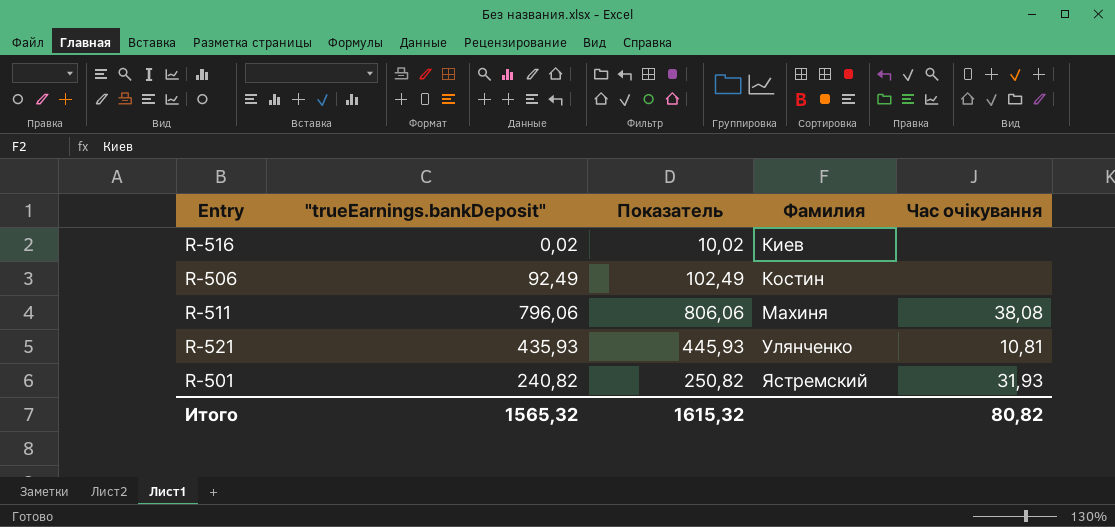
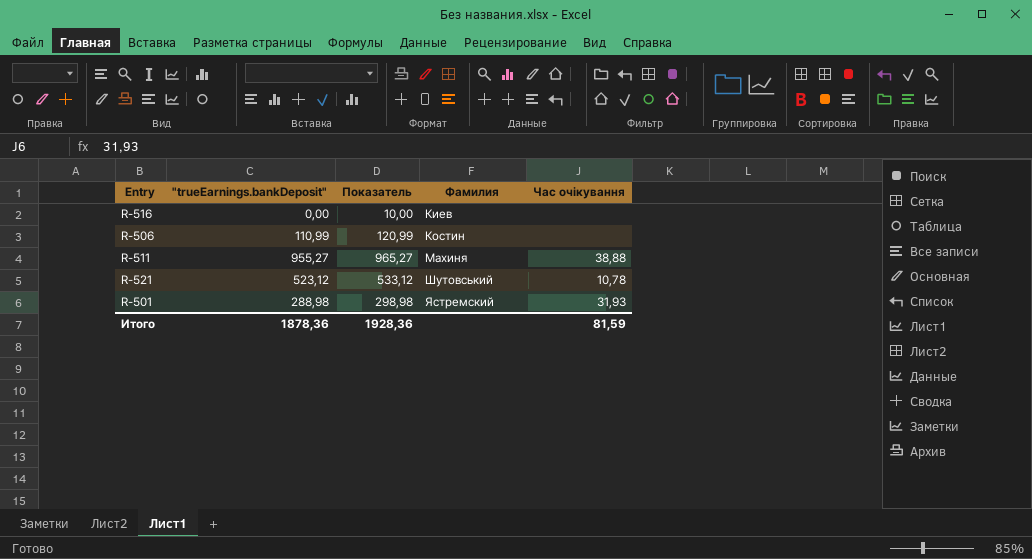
R-516 | "trueEarnings.bankDeposit": 0,02 -> 0,00
R-516 | Показатель: 10,02 -> 10,00
R-506 | "trueEarnings.bankDeposit": 92,49 -> 110,99
R-506 | Показатель: 102,49 -> 120,99
R-511 | "trueEarnings.bankDeposit": 796,06 -> 955,27
R-511 | Показатель: 806,06 -> 965,27
R-511 | Час очікування: 38,08 -> 38,88
R-521 | "trueEarnings.bankDeposit": 435,93 -> 523,12
R-521 | Показатель: 445,93 -> 533,12
R-521 | Фамилия: Улянченко -> Шутовський
R-521 | Час очікування: 10,81 -> 10,78
R-501 | "trueEarnings.bankDeposit": 240,82 -> 288,98
R-501 | Показатель: 250,82 -> 298,98
Итого | "trueEarnings.bankDeposit": 1565,32 -> 1878,36
Итого | Показатель: 1615,32 -> 1928,36
Итого | Час очікування: 80,82 -> 81,59

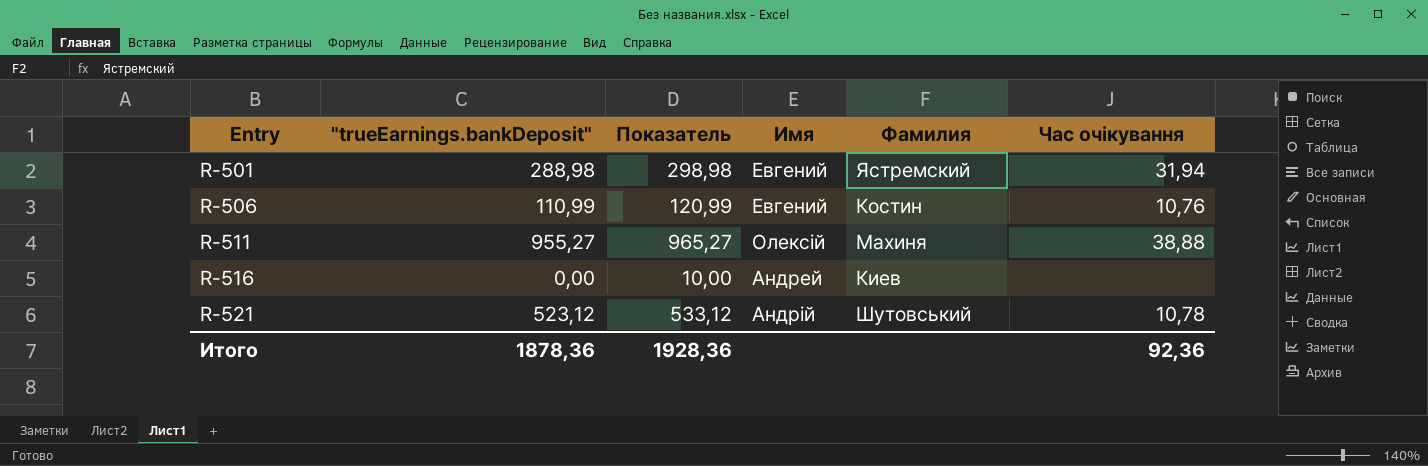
row order: Фамилия ascending -> Entry ascending
column Имя | position: none -> 4
R-501 | Час очікування: 31,93 -> 31,94
R-506 | Час очікування: none -> 10,76
Итого | Час очікування: 81,59 -> 92,36

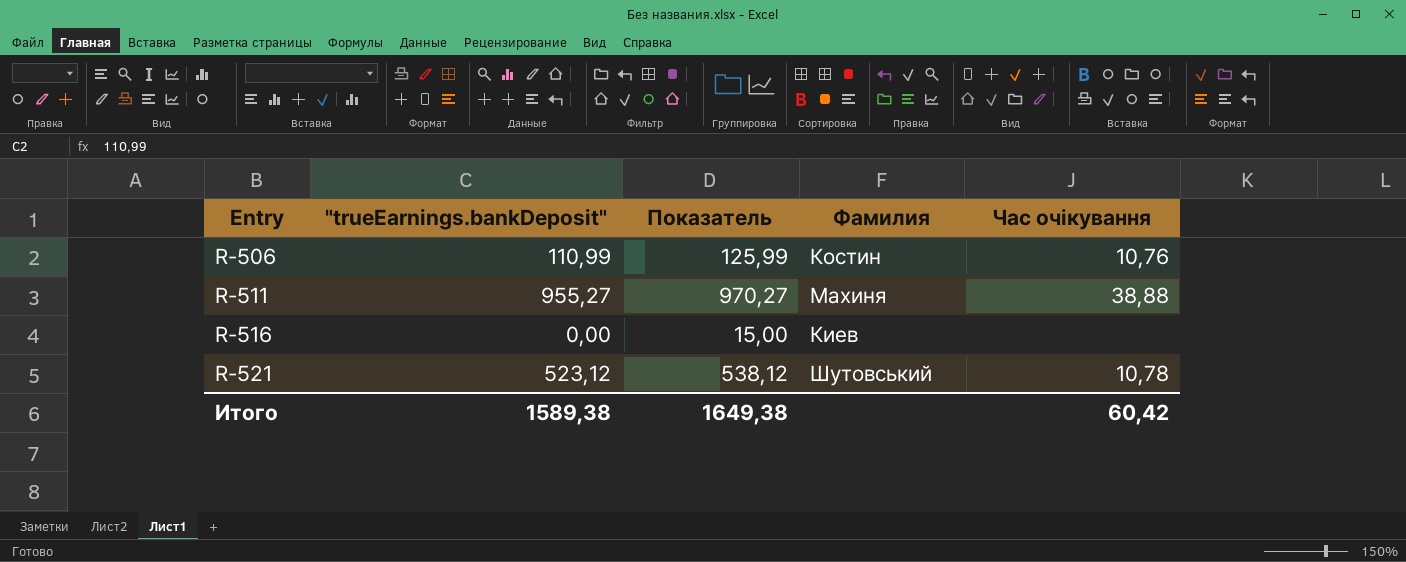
column Имя | position: 4 -> none
column Показатель | formula: ["trueEarnings.bankDeposit"] + 10 -> ["trueEarnings.bankDeposit"] + 15
row R-501: 288,98 | 298,98 | Евгений | Ястремский | 31,94 -> none
Итого | "trueEarnings.bankDeposit": 1878,36 -> 1589,38
Итого | Показатель: 1928,36 -> 1649,38
Итого | Час очікування: 92,36 -> 60,42

